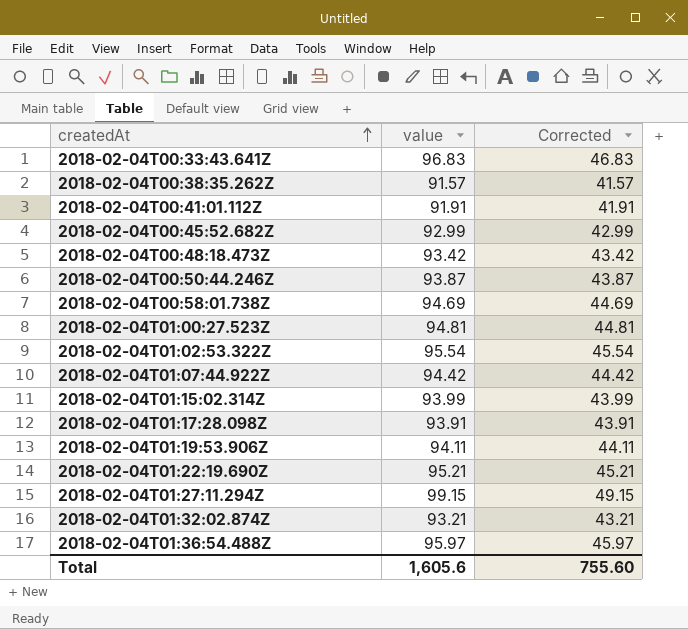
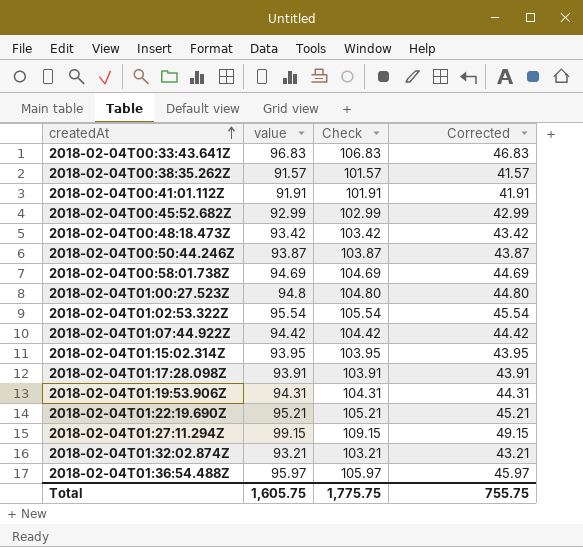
column Check | formula: none -> [value] + 10
2018-02-04T01:00:27.523Z | value: 94.81 -> 94.8
2018-02-04T01:00:27.523Z | Corrected: 44.81 -> 44.80
2018-02-04T01:15:02.314Z | value: 93.99 -> 93.95
2018-02-04T01:15:02.314Z | Corrected: 43.99 -> 43.95
2018-02-04T01:19:53.906Z | value: 94.11 -> 94.31
2018-02-04T01:19:53.906Z | Corrected: 44.11 -> 44.31
Total | value: 1,605.6 -> 1,605.75
Total | Corrected: 755.60 -> 755.75

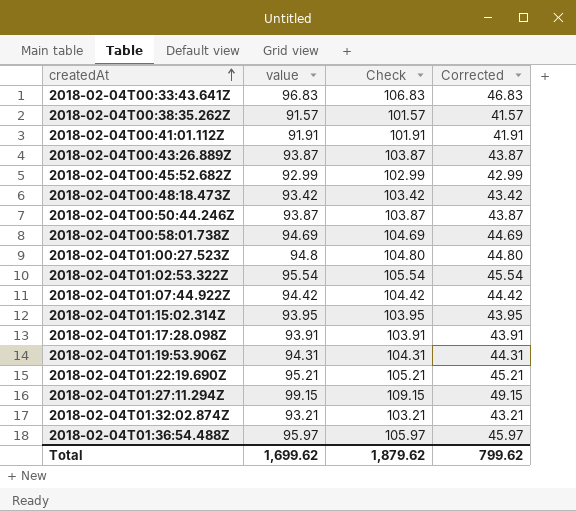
row 2018-02-04T00:43:26.889Z: none -> 93.87 | 103.87 | 43.87
Total | value: 1,605.75 -> 1,699.62
Total | Check: 1,775.75 -> 1,879.62
Total | Corrected: 755.75 -> 799.62

